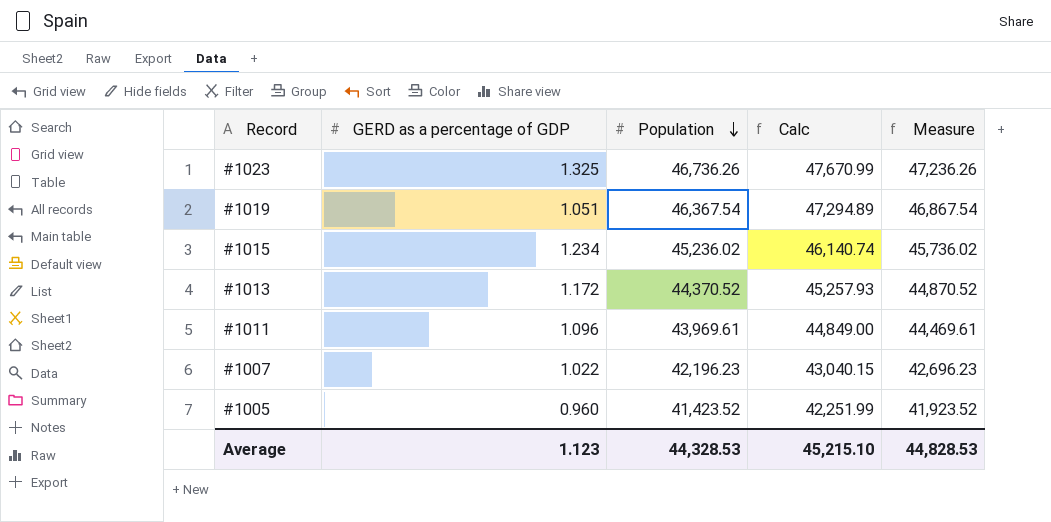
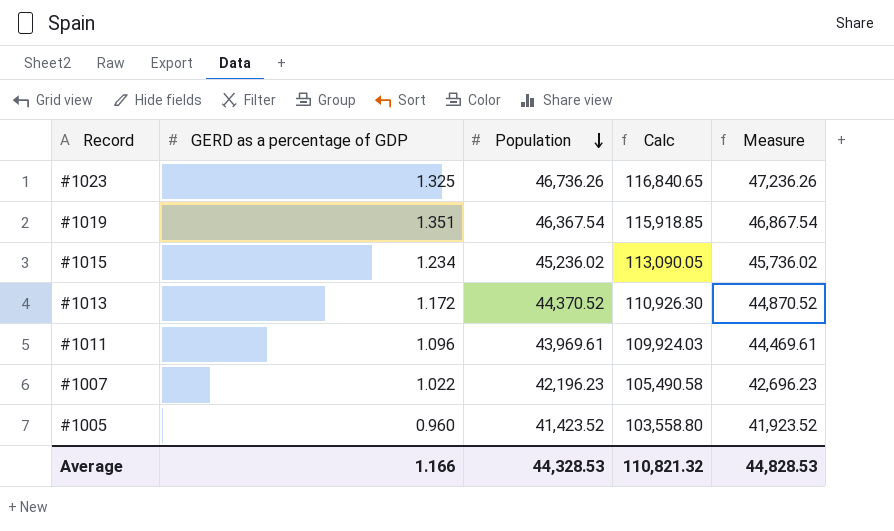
column Calc | formula: [Population] * 1.02 -> [Population] * 2.5
#1019 | GERD as a percentage of GDP: 1.051 -> 1.351
Average | GERD as a percentage of GDP: 1.123 -> 1.166
Average | Calc: 45,215.10 -> 110,821.32

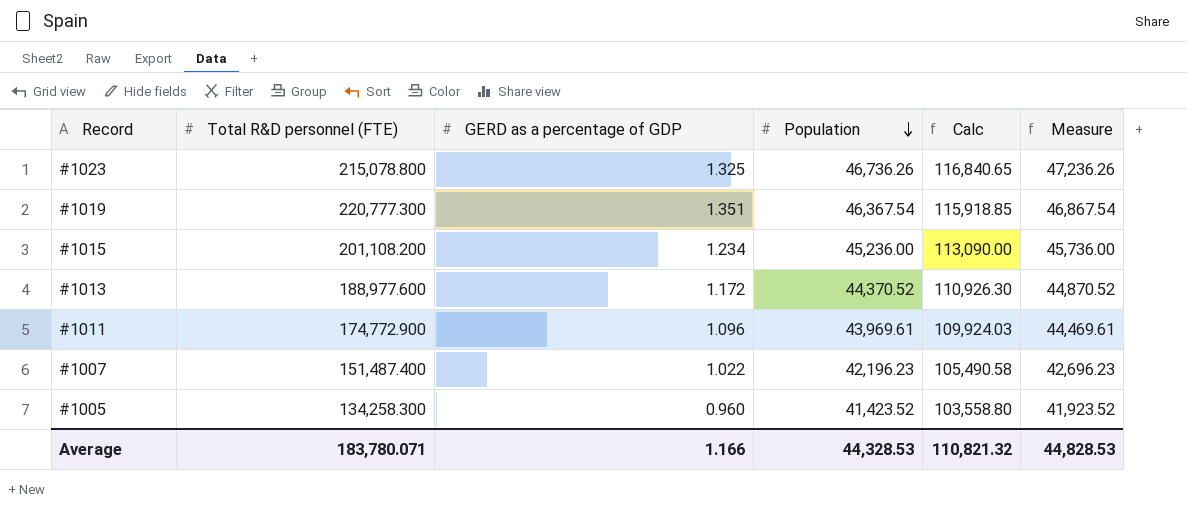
column Total R&D personnel (FTE) | position: none -> 2
#1015 | Population: 45,236.02 -> 45,236.00
#1015 | Calc: 113,090.05 -> 113,090.00
#1015 | Measure: 45,736.02 -> 45,736.00

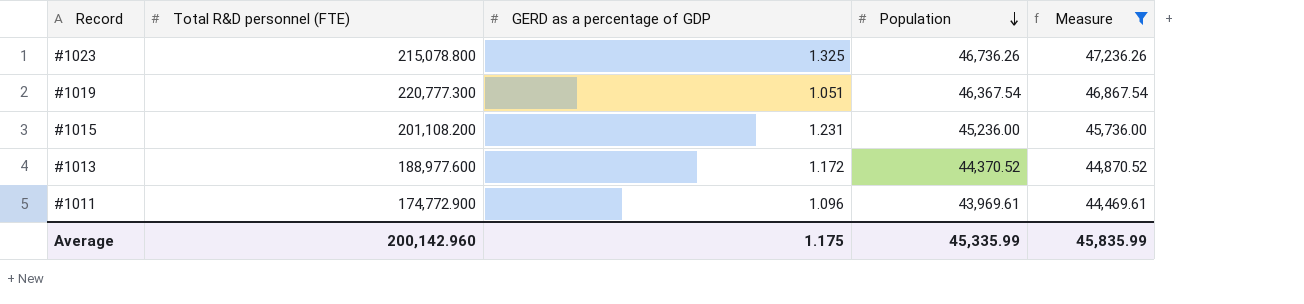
filter: none -> Measure >= 44,469.61
column Calc | formula: [Population] * 2.5 -> none
#1019 | GERD as a percentage of GDP: 1.351 -> 1.051
#1015 | GERD as a percentage of GDP: 1.234 -> 1.231
Average | Total R&D personnel (FTE): 183,780.071 -> 200,142.960
Average | GERD as a percentage of GDP: 1.166 -> 1.175
Average | Population: 44,328.53 -> 45,335.99
Average | Measure: 44,828.53 -> 45,835.99

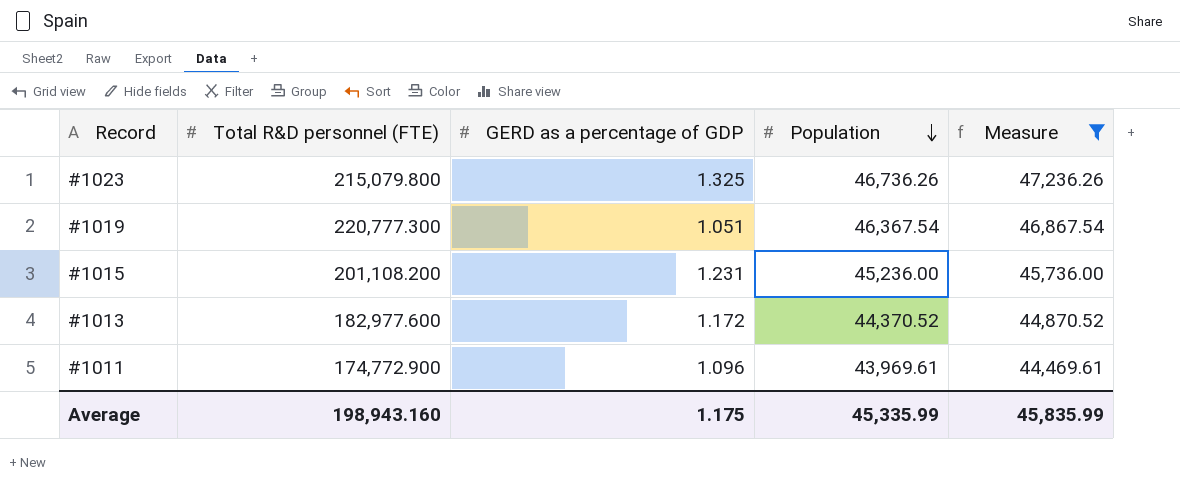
#1023 | Total R&D personnel (FTE): 215,078.800 -> 215,079.800
#1013 | Total R&D personnel (FTE): 188,977.600 -> 182,977.600
Average | Total R&D personnel (FTE): 200,142.960 -> 198,943.160

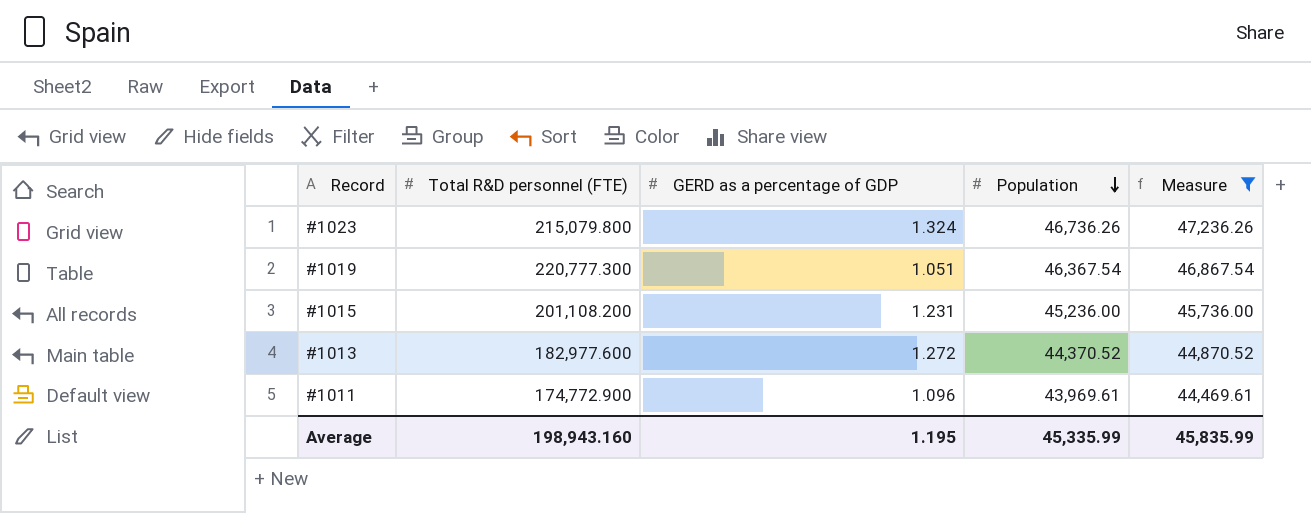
#1023 | GERD as a percentage of GDP: 1.325 -> 1.324
#1013 | GERD as a percentage of GDP: 1.172 -> 1.272
Average | GERD as a percentage of GDP: 1.175 -> 1.195

